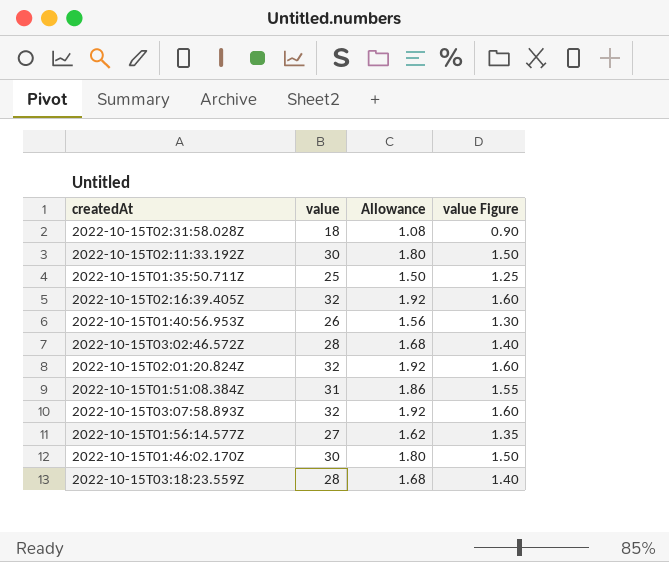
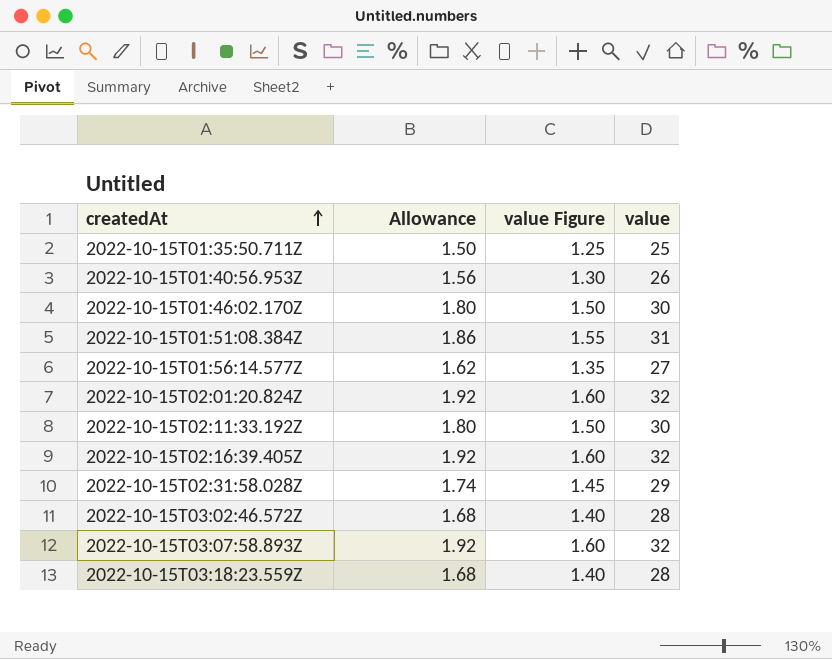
row order: none -> createdAt ascending
column value | position: 2 -> 4
2022-10-15T02:31:58.028Z | Allowance: 1.08 -> 1.74
2022-10-15T02:31:58.028Z | value Figure: 0.90 -> 1.45
2022-10-15T02:31:58.028Z | value: 18 -> 29

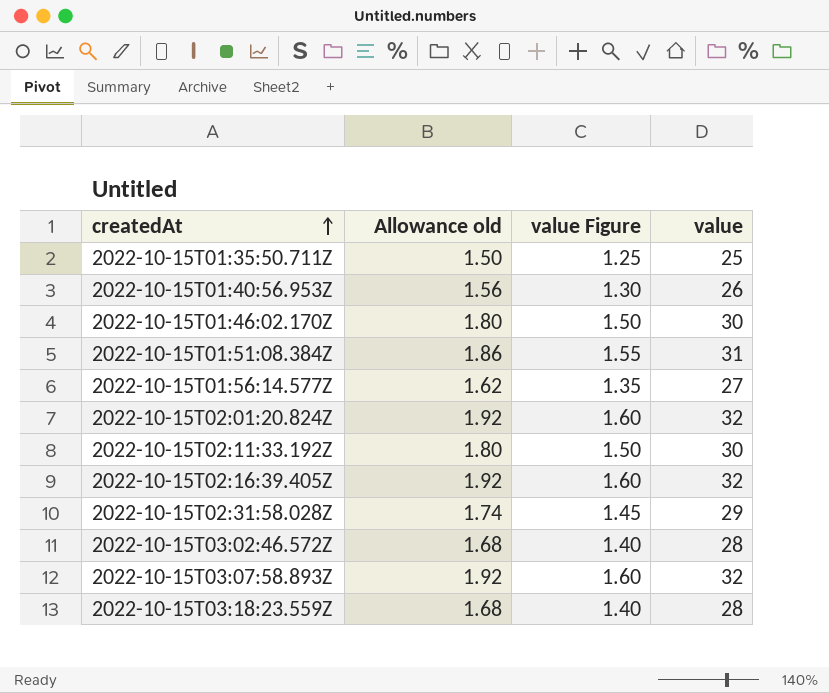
column name: Allowance -> Allowance old

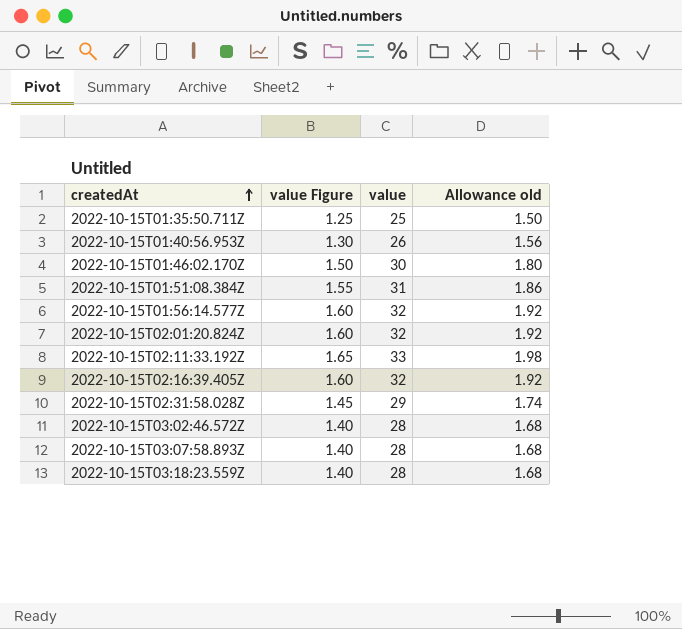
column Allowance old | position: 2 -> 4
2022-10-15T01:56:14.577Z | value Figure: 1.35 -> 1.60
2022-10-15T01:56:14.577Z | value: 27 -> 32
2022-10-15T01:56:14.577Z | Allowance old: 1.62 -> 1.92
2022-10-15T02:11:33.192Z | value Figure: 1.50 -> 1.65
2022-10-15T02:11:33.192Z | value: 30 -> 33
2022-10-15T02:11:33.192Z | Allowance old: 1.80 -> 1.98
2022-10-15T03:07:58.893Z | value Figure: 1.60 -> 1.40
2022-10-15T03:07:58.893Z | value: 32 -> 28
2022-10-15T03:07:58.893Z | Allowance old: 1.92 -> 1.68

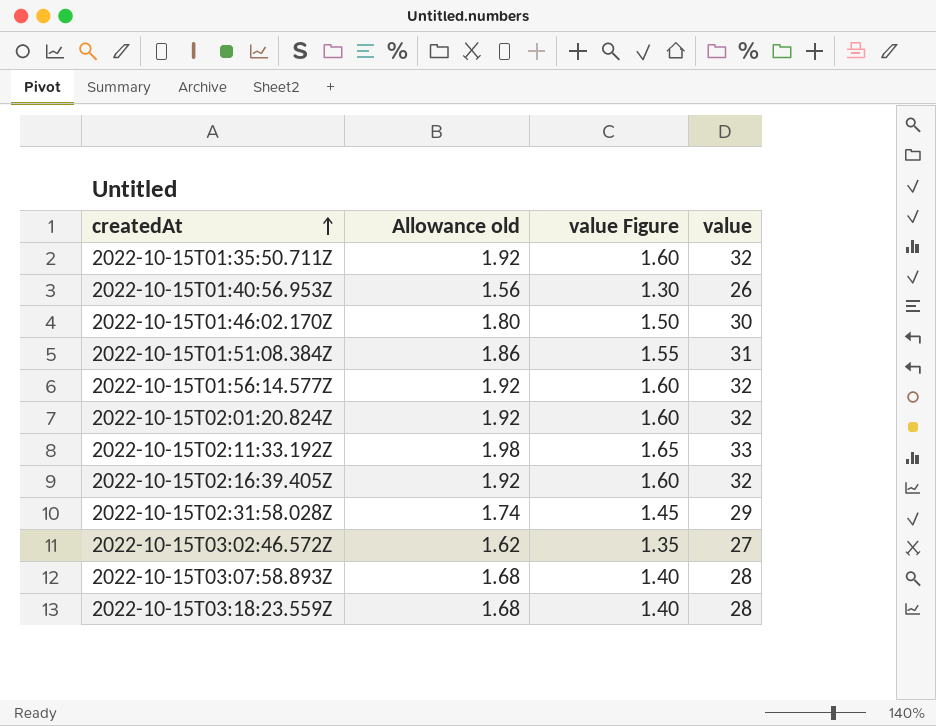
column Allowance old | position: 4 -> 2
2022-10-15T01:35:50.711Z | Allowance old: 1.50 -> 1.92
2022-10-15T01:35:50.711Z | value Figure: 1.25 -> 1.60
2022-10-15T01:35:50.711Z | value: 25 -> 32
2022-10-15T03:02:46.572Z | Allowance old: 1.68 -> 1.62
2022-10-15T03:02:46.572Z | value Figure: 1.40 -> 1.35
2022-10-15T03:02:46.572Z | value: 28 -> 27

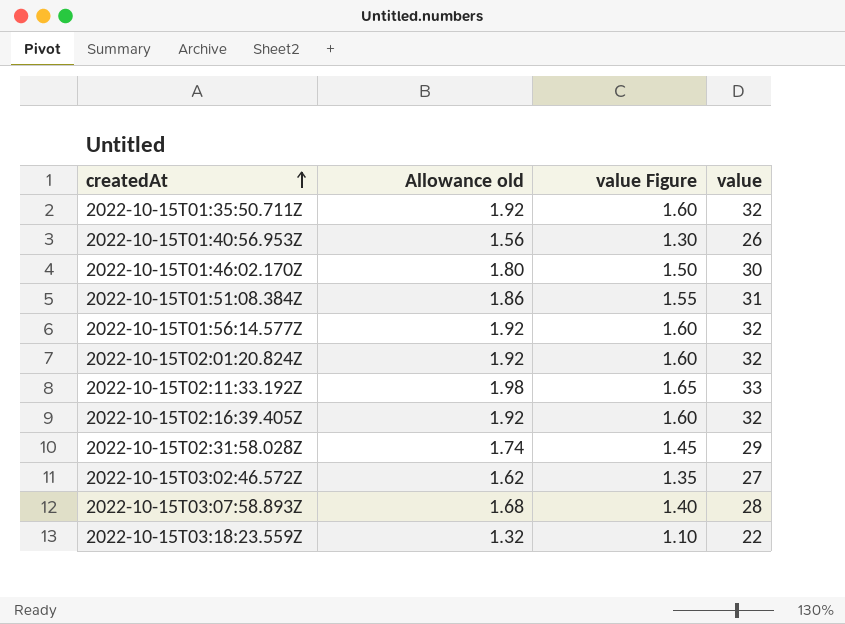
2022-10-15T03:18:23.559Z | Allowance old: 1.68 -> 1.32
2022-10-15T03:18:23.559Z | value Figure: 1.40 -> 1.10
2022-10-15T03:18:23.559Z | value: 28 -> 22

